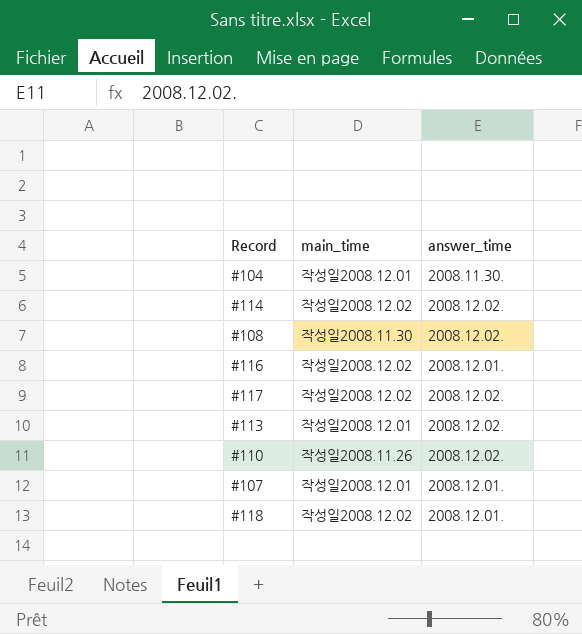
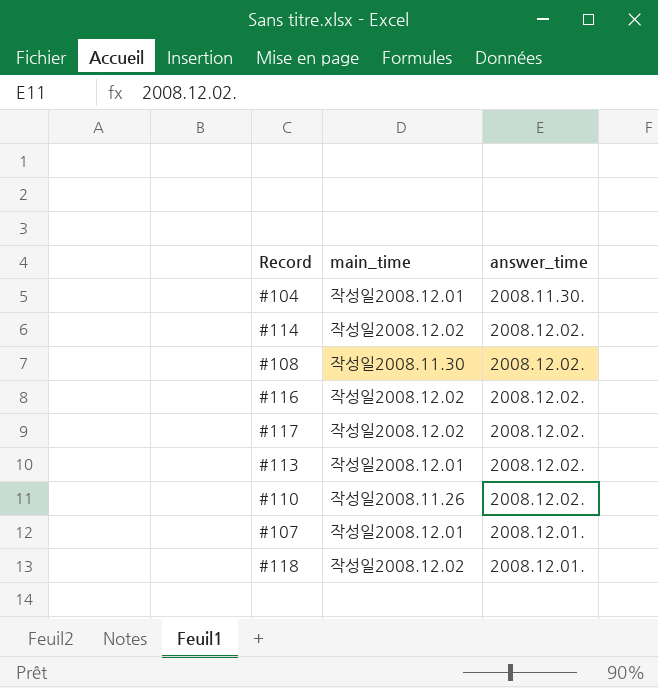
#116 | answer_time: 2008.12.01. -> 2008.12.02.

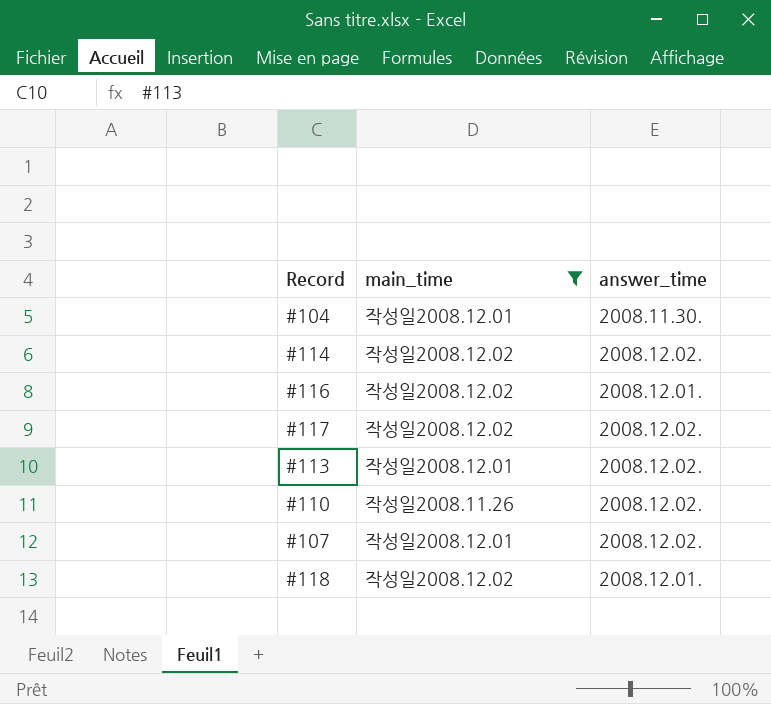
filter: none -> main_time != 작성일2008.11.30
#116 | answer_time: 2008.12.02. -> 2008.12.01.
#107 | answer_time: 2008.12.01. -> 2008.12.02.

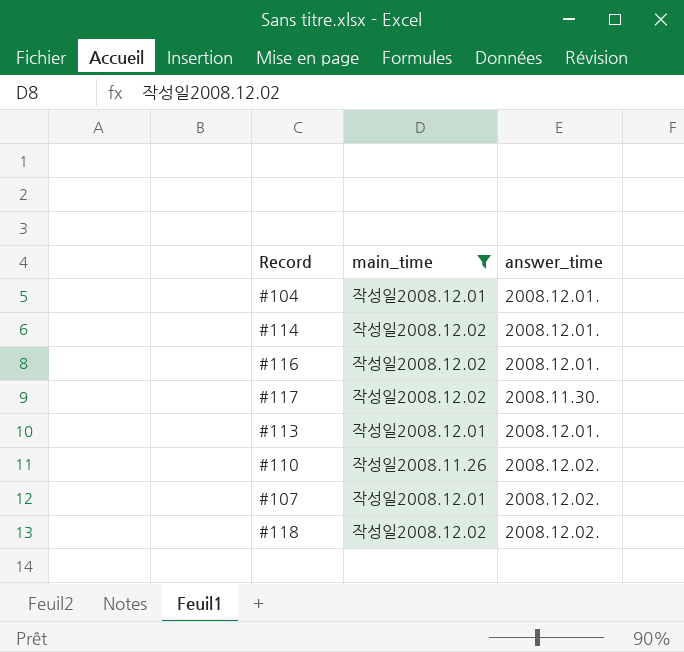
#104 | answer_time: 2008.11.30. -> 2008.12.01.
#114 | answer_time: 2008.12.02. -> 2008.12.01.
#117 | answer_time: 2008.12.02. -> 2008.11.30.
#113 | answer_time: 2008.12.02. -> 2008.12.01.
#118 | answer_time: 2008.12.01. -> 2008.12.02.

